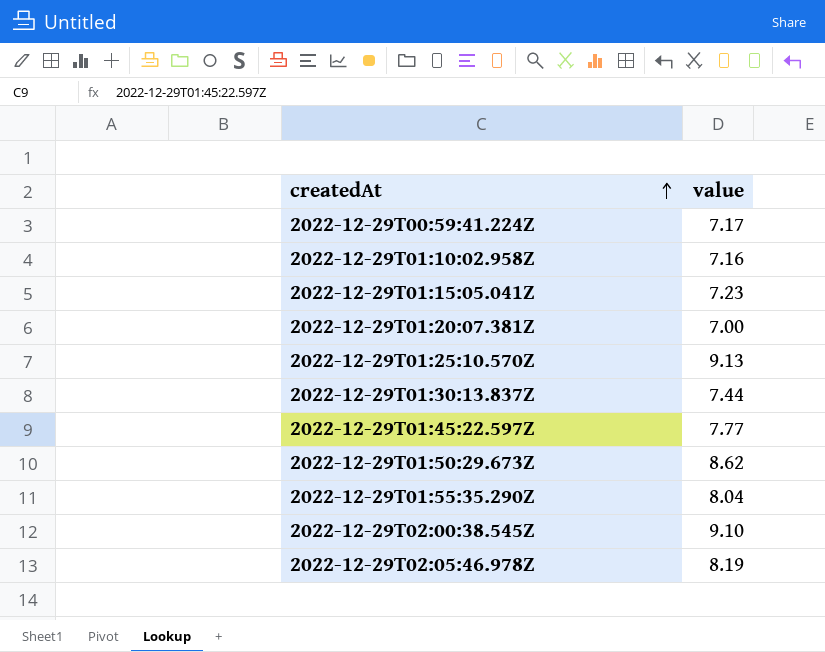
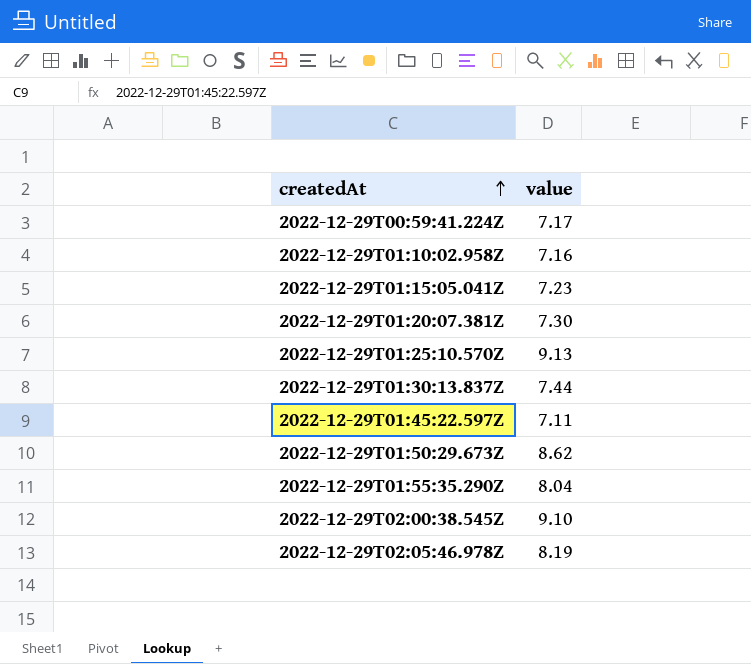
2022-12-29T01:20:07.381Z | value: 7.00 -> 7.30
2022-12-29T01:45:22.597Z | value: 7.77 -> 7.11

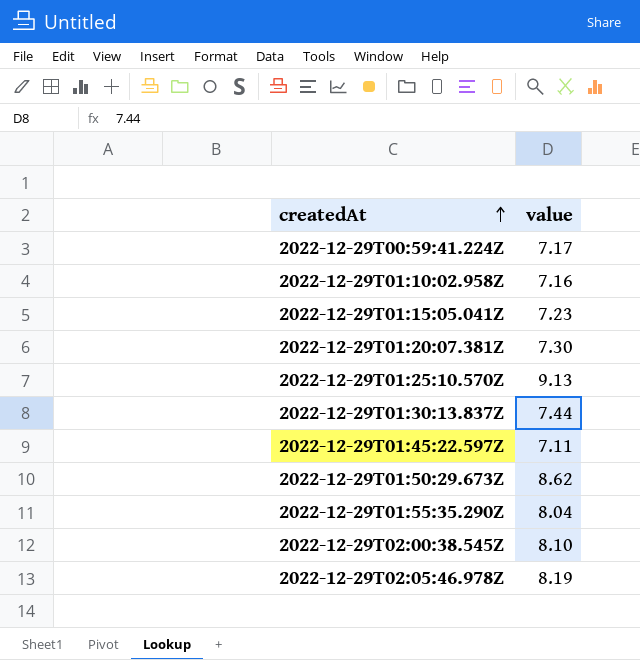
2022-12-29T02:00:38.545Z | value: 9.10 -> 8.10

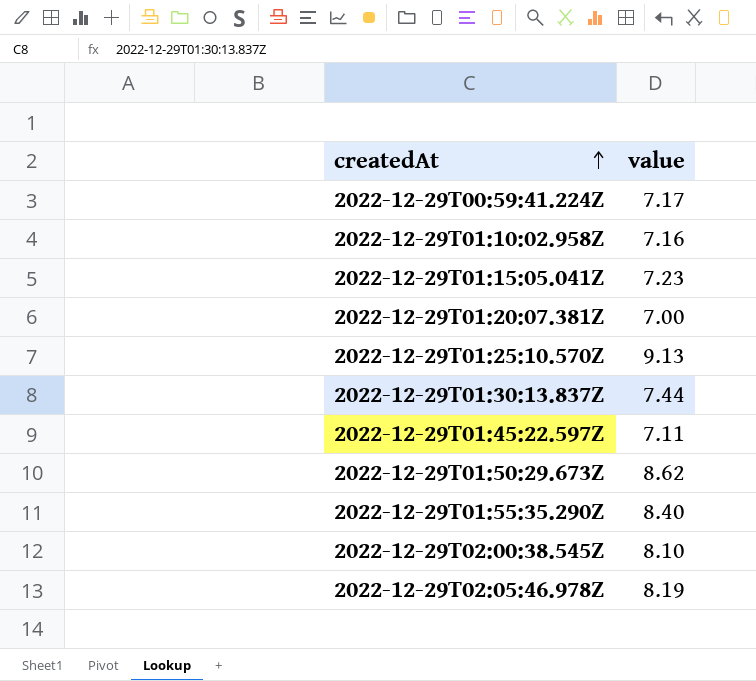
2022-12-29T01:20:07.381Z | value: 7.30 -> 7.00
2022-12-29T01:55:35.290Z | value: 8.04 -> 8.40

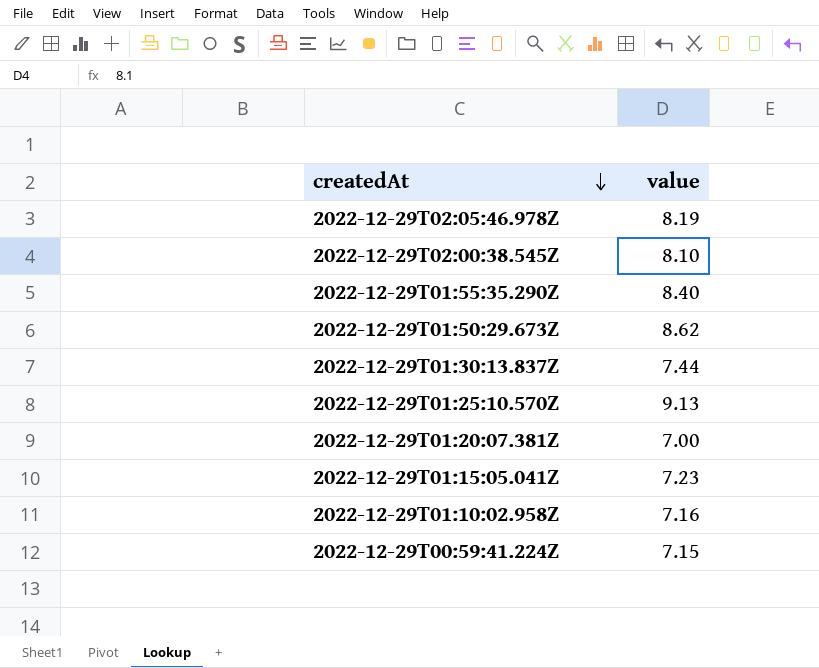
row order: createdAt ascending -> createdAt descending
row 2022-12-29T01:45:22.597Z: 7.11 -> none
2022-12-29T00:59:41.224Z | value: 7.17 -> 7.15

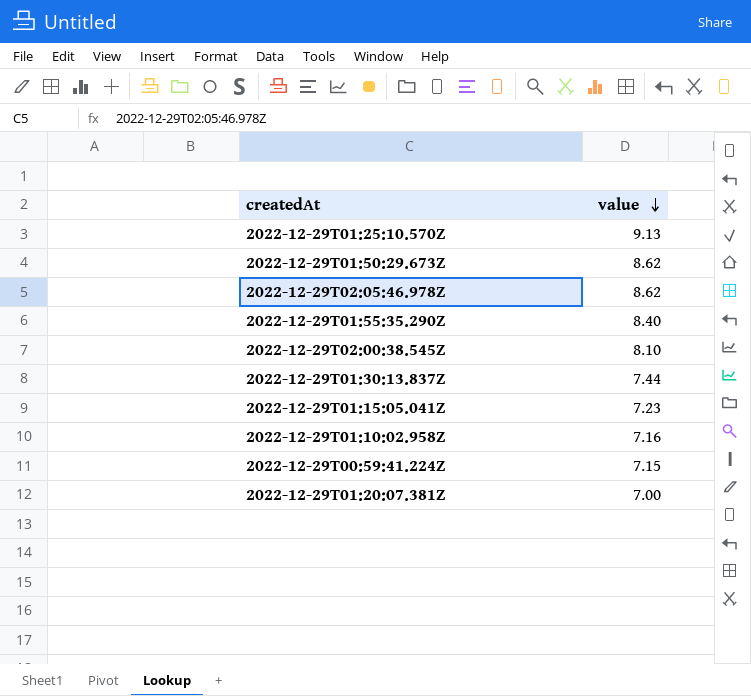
row order: createdAt descending -> value descending
2022-12-29T02:05:46.978Z | value: 8.19 -> 8.62

